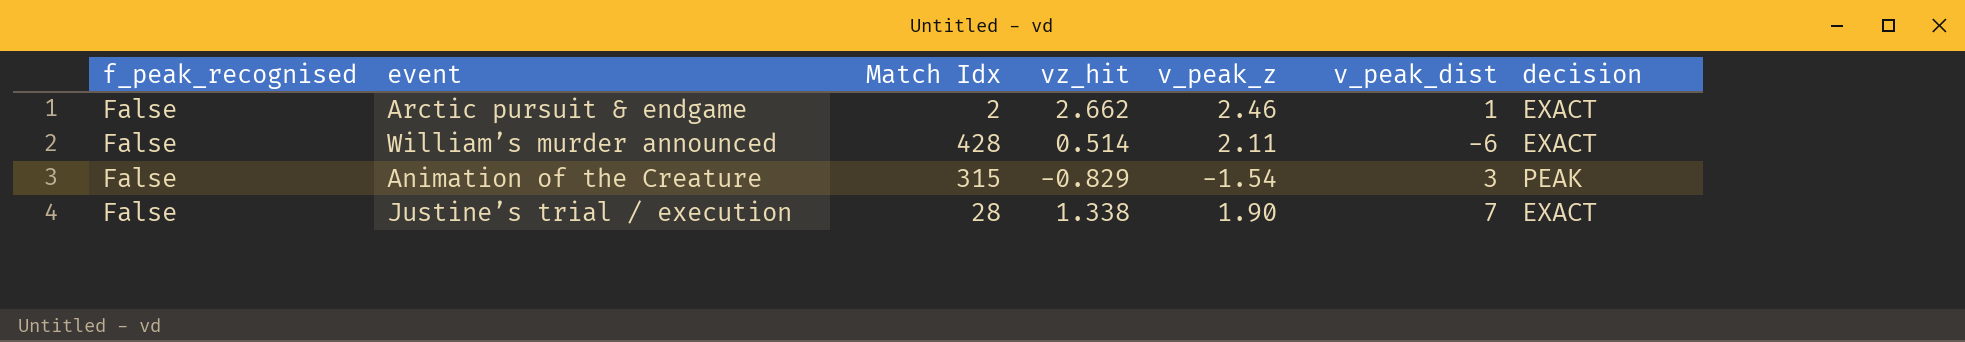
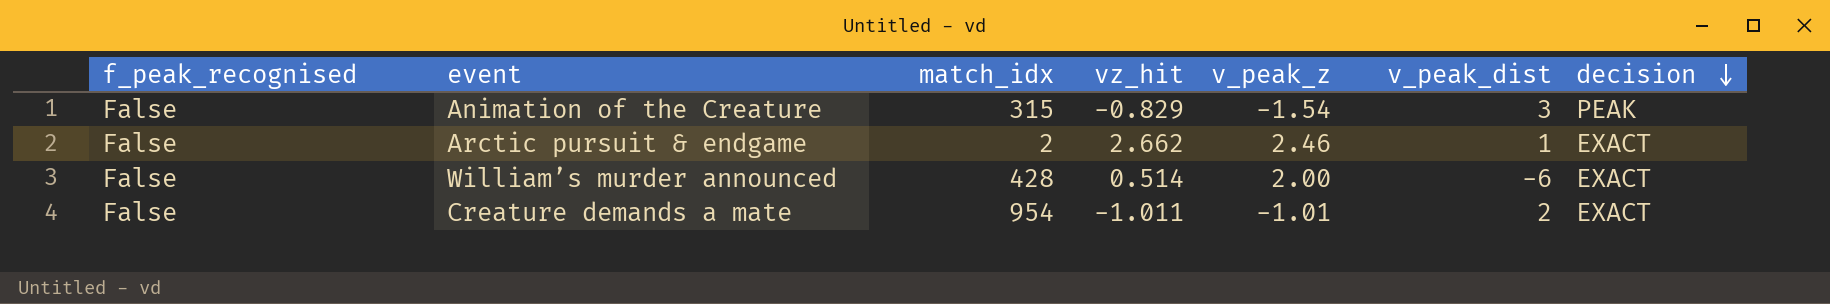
row order: none -> decision descending
column name: Match Idx -> match_idx
row Justine’s trial / execution: False | 28 | 1.338 | 1.90 | 7 | EXACT -> none
William’s murder announced | v_peak_z: 2.11 -> 2.00
row Creature demands a mate: none -> False | 954 | -1.011 | -1.01 | 2 | EXACT

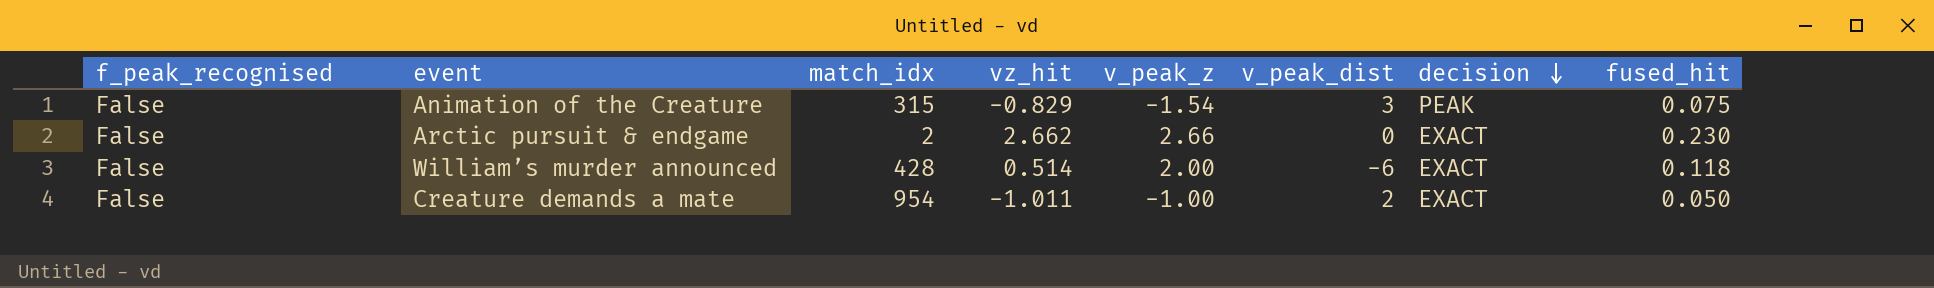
column fused_hit | position: none -> 8
Arctic pursuit & endgame | v_peak_z: 2.46 -> 2.66
Arctic pursuit & endgame | v_peak_dist: 1 -> 0
Creature demands a mate | v_peak_z: -1.01 -> -1.00

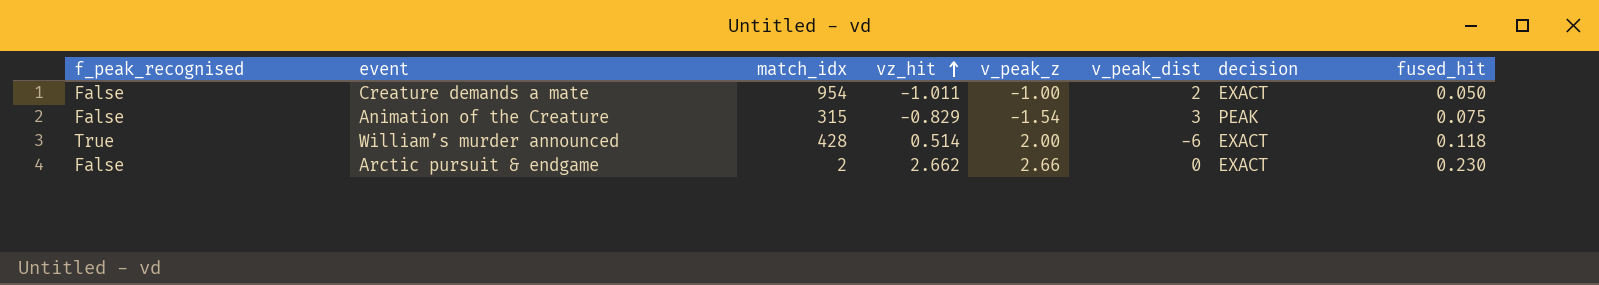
row order: decision descending -> vz_hit ascending
William’s murder announced | f_peak_recognised: False -> True

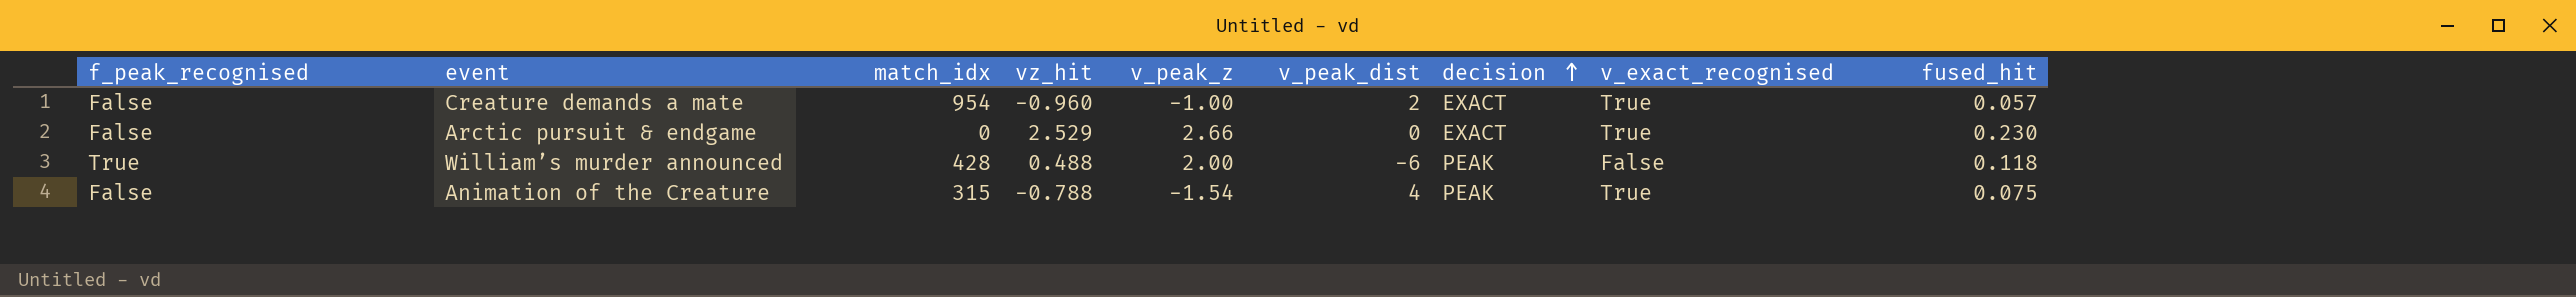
row order: vz_hit ascending -> decision ascending
column v_exact_recognised | position: none -> 8
Creature demands a mate | vz_hit: -1.011 -> -0.960
Creature demands a mate | fused_hit: 0.050 -> 0.057
Arctic pursuit & endgame | match_idx: 2 -> 0
Arctic pursuit & endgame | vz_hit: 2.662 -> 2.529
William’s murder announced | vz_hit: 0.514 -> 0.488
William’s murder announced | decision: EXACT -> PEAK
Animation of the Creature | vz_hit: -0.829 -> -0.788
Animation of the Creature | v_peak_dist: 3 -> 4

